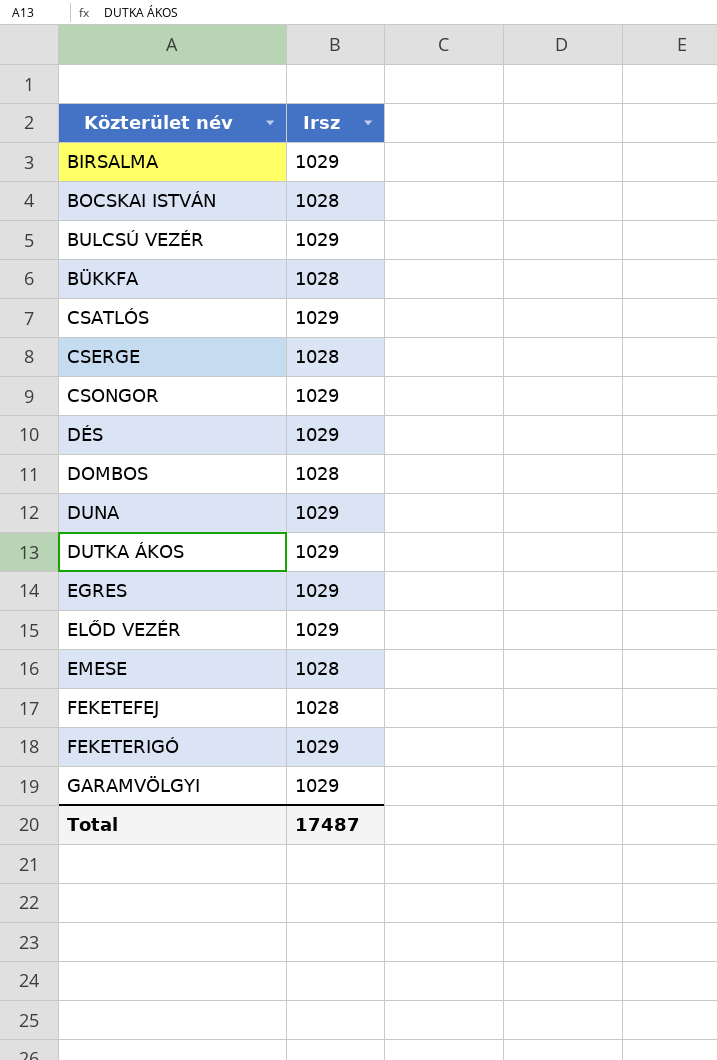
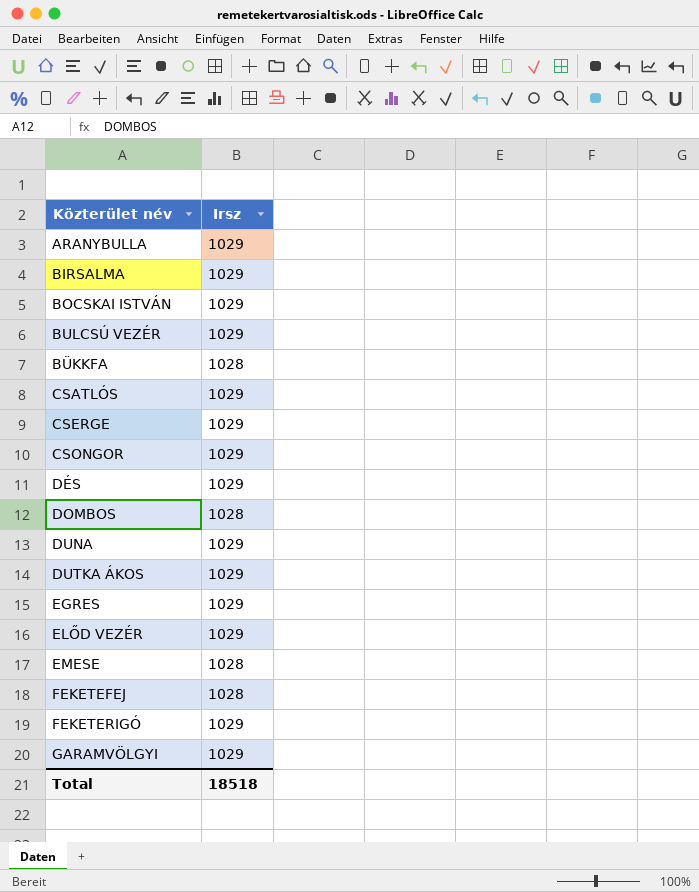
row ARANYBULLA: none -> 1029
BOCSKAI ISTVÁN | Irsz: 1028 -> 1029
CSERGE | Irsz: 1028 -> 1029
Total | Irsz: 17487 -> 18518

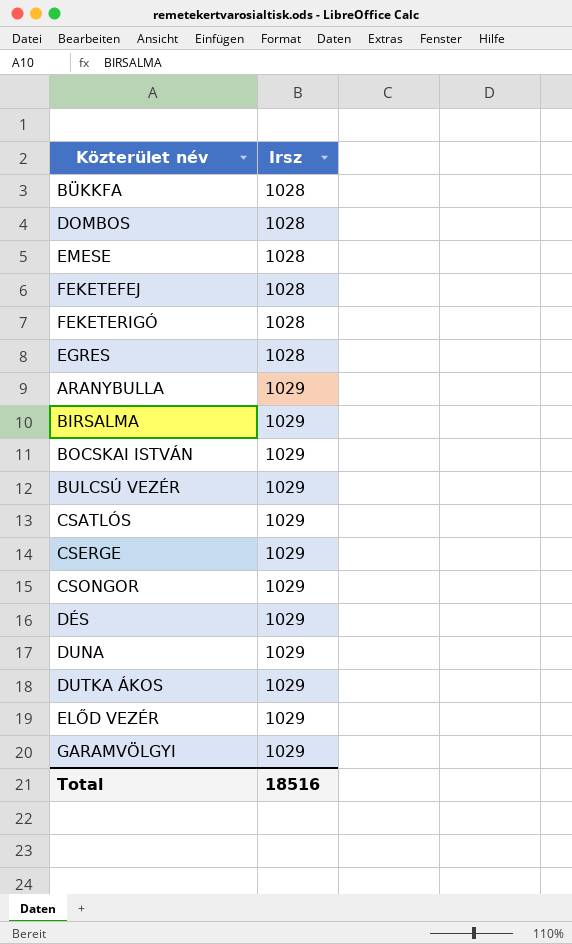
row order: none -> Irsz ascending
FEKETERIGÓ | Irsz: 1029 -> 1028
EGRES | Irsz: 1029 -> 1028
Total | Irsz: 18518 -> 18516

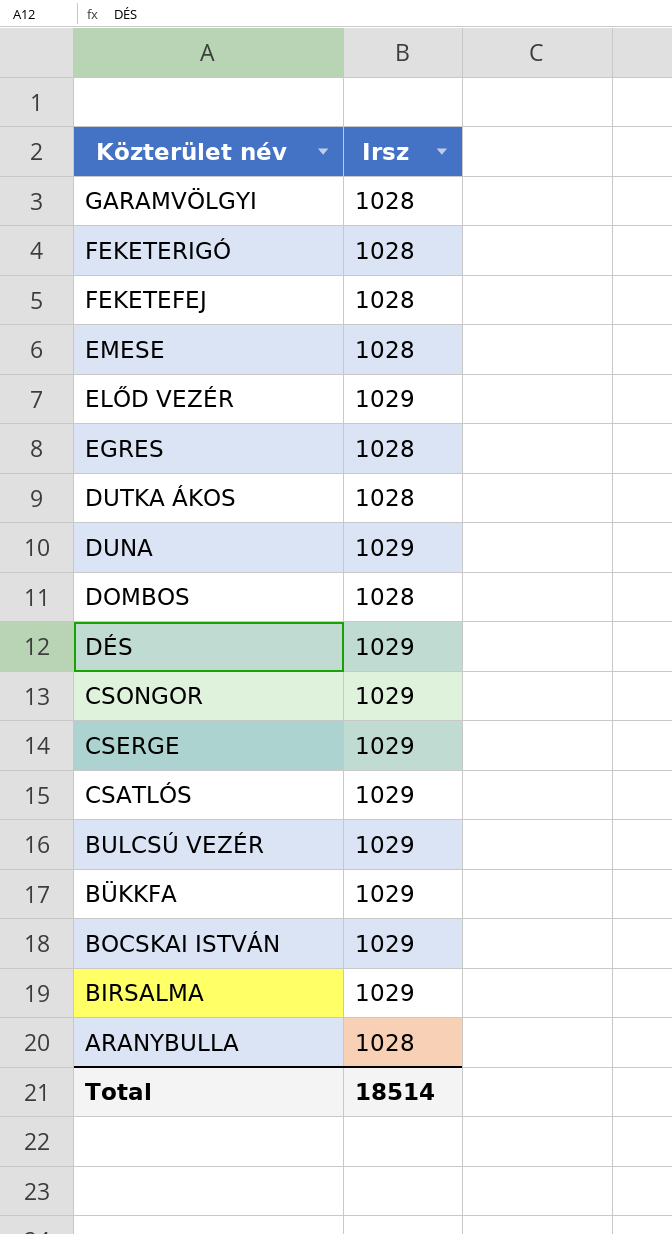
row order: Irsz ascending -> Közterület név descending
GARAMVÖLGYI | Irsz: 1029 -> 1028
DUTKA ÁKOS | Irsz: 1029 -> 1028
BÜKKFA | Irsz: 1028 -> 1029
ARANYBULLA | Irsz: 1029 -> 1028
Total | Irsz: 18516 -> 18514

